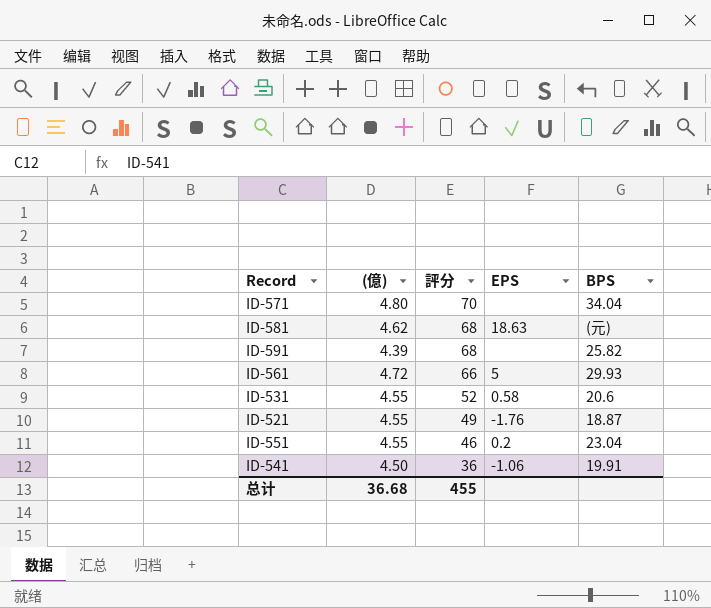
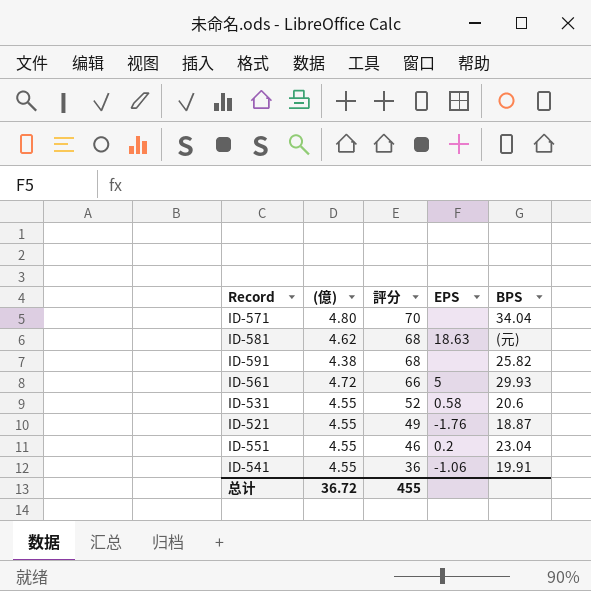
ID-591 | (億): 4.39 -> 4.38
ID-541 | (億): 4.50 -> 4.55
总计 | (億): 36.68 -> 36.72

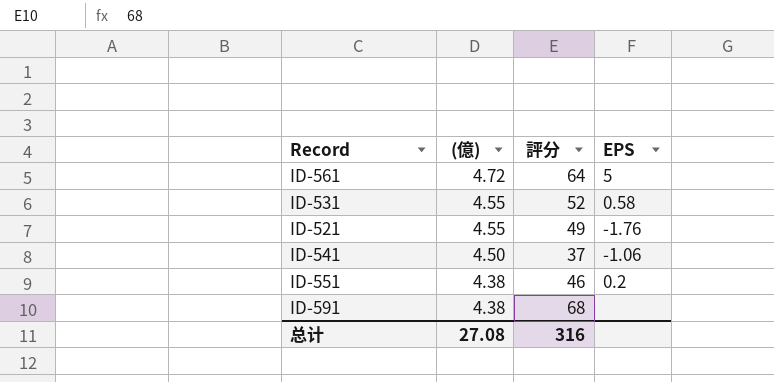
row order: 評分 descending -> (億) descending
column BPS | position: 5 -> none
row ID-571: 4.80 | 70 | none | 34.04 -> none
row ID-581: 4.62 | 68 | 18.63 | (元) -> none
ID-561 | 評分: 66 -> 64
ID-541 | (億): 4.55 -> 4.50
ID-541 | 評分: 36 -> 37
ID-551 | (億): 4.55 -> 4.38
总计 | (億): 36.72 -> 27.08
总计 | 評分: 455 -> 316

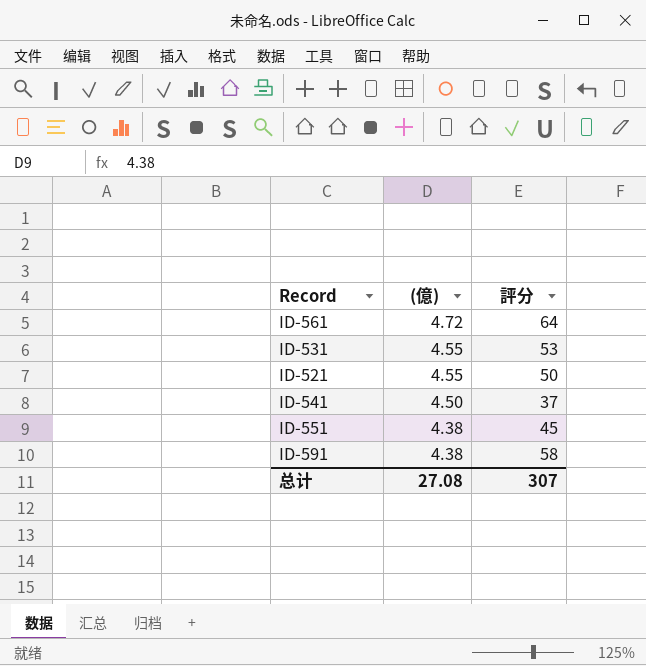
column EPS | position: 4 -> none
ID-531 | 評分: 52 -> 53
ID-521 | 評分: 49 -> 50
ID-551 | 評分: 46 -> 45
ID-591 | 評分: 68 -> 58
总计 | 評分: 316 -> 307

